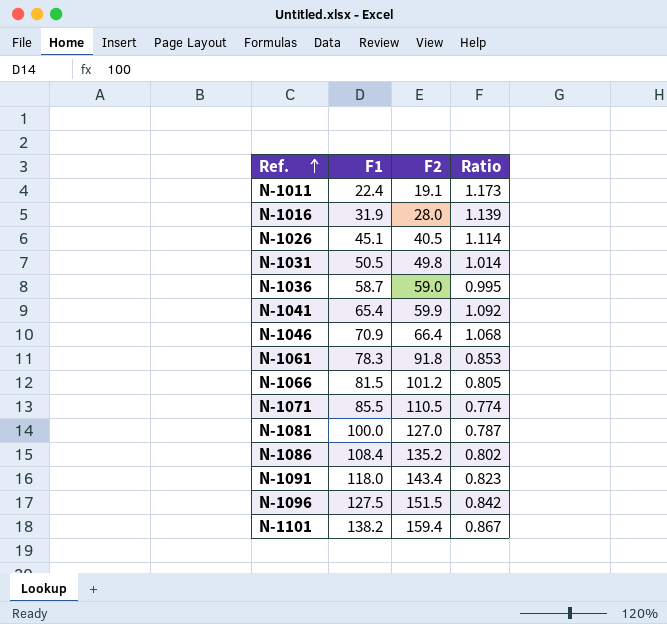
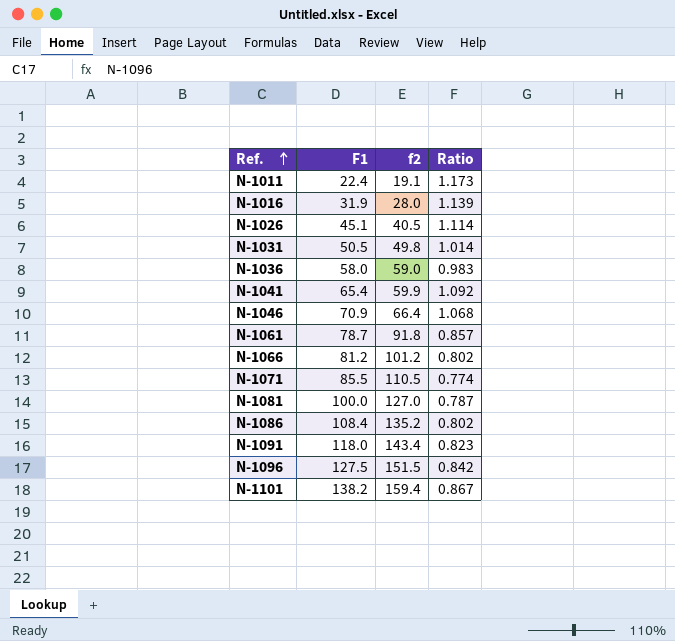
column name: F2 -> f2
N-1036 | F1: 58.7 -> 58.0
N-1036 | Ratio: 0.995 -> 0.983
N-1061 | F1: 78.3 -> 78.7
N-1061 | Ratio: 0.853 -> 0.857
N-1066 | F1: 81.5 -> 81.2
N-1066 | Ratio: 0.805 -> 0.802

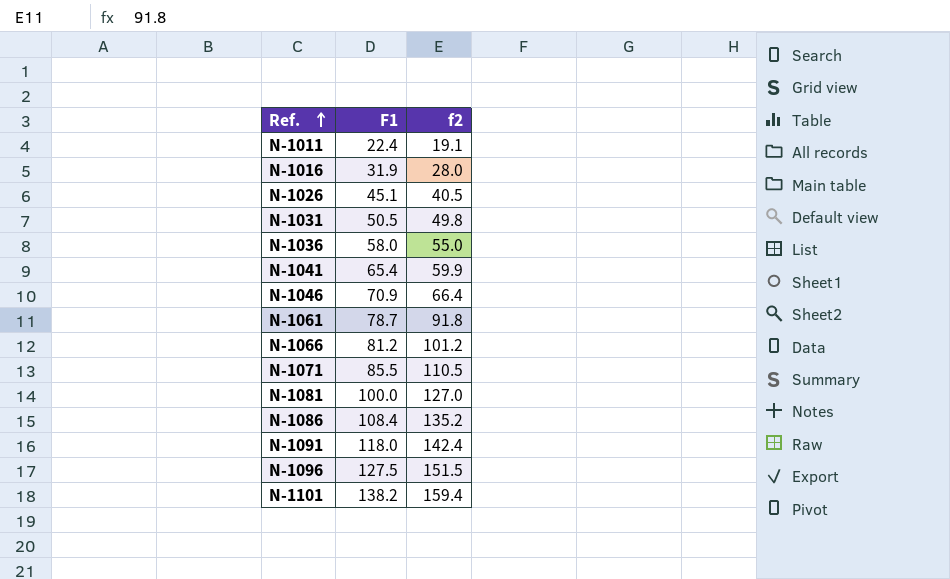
column Ratio | formula: [F1] / [f2] -> none
N-1036 | f2: 59.0 -> 55.0
N-1091 | f2: 143.4 -> 142.4

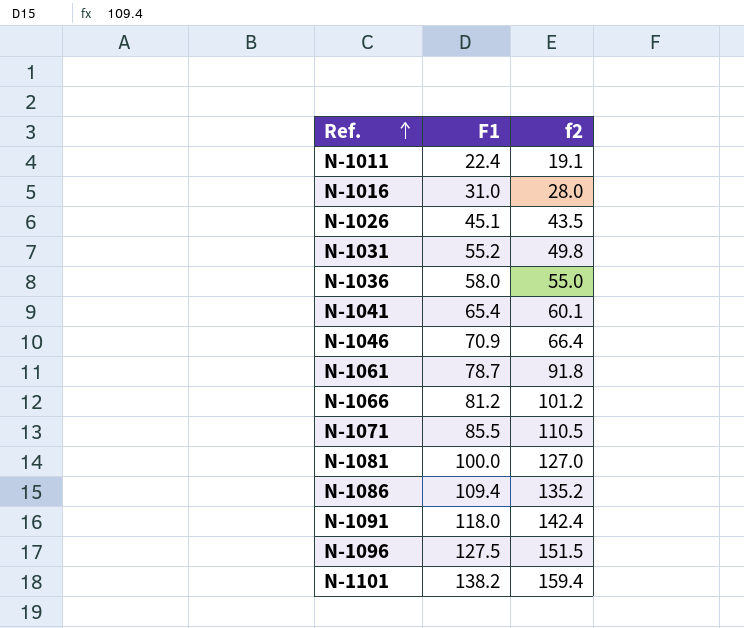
N-1016 | F1: 31.9 -> 31.0
N-1026 | f2: 40.5 -> 43.5
N-1031 | F1: 50.5 -> 55.2
N-1041 | f2: 59.9 -> 60.1
N-1086 | F1: 108.4 -> 109.4

